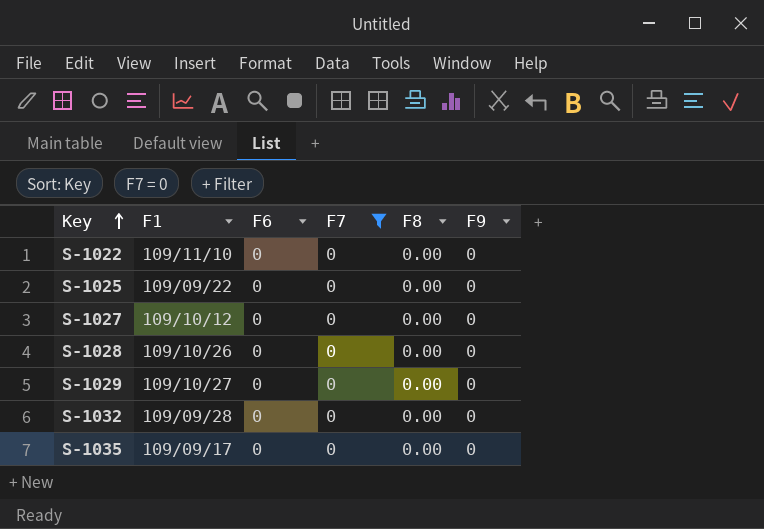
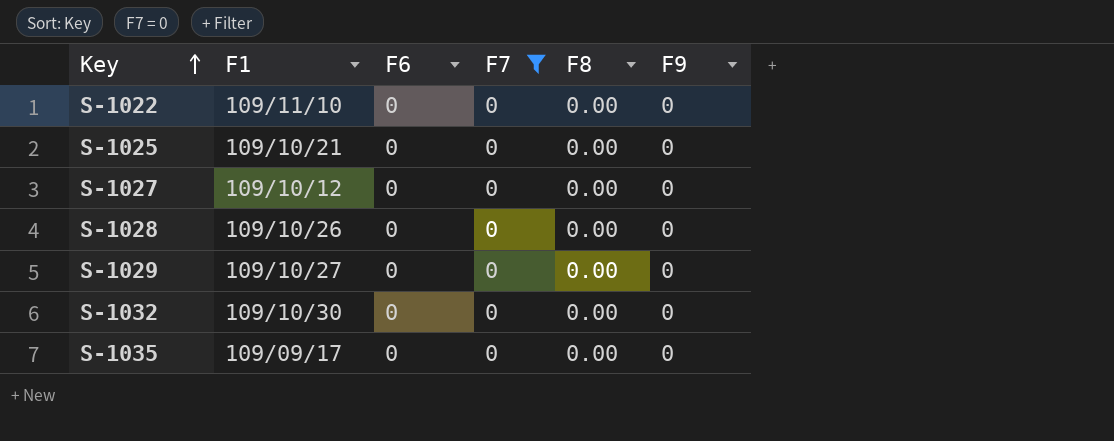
S-1025 | F1: 109/09/22 -> 109/10/21
S-1032 | F1: 109/09/28 -> 109/10/30

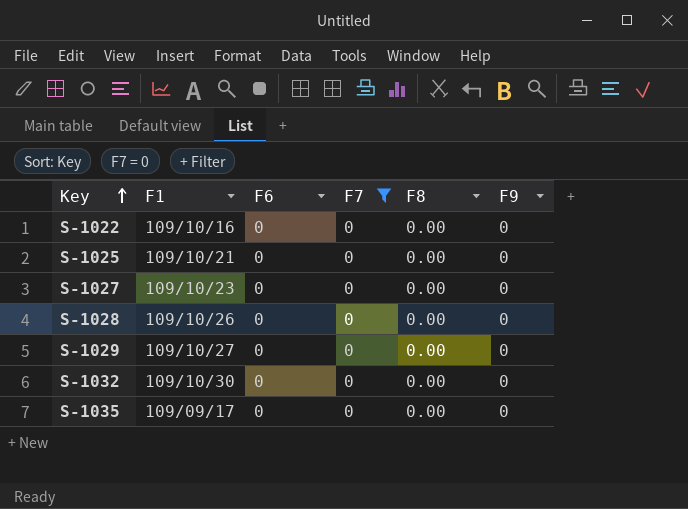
S-1022 | F1: 109/11/10 -> 109/10/16
S-1027 | F1: 109/10/12 -> 109/10/23

